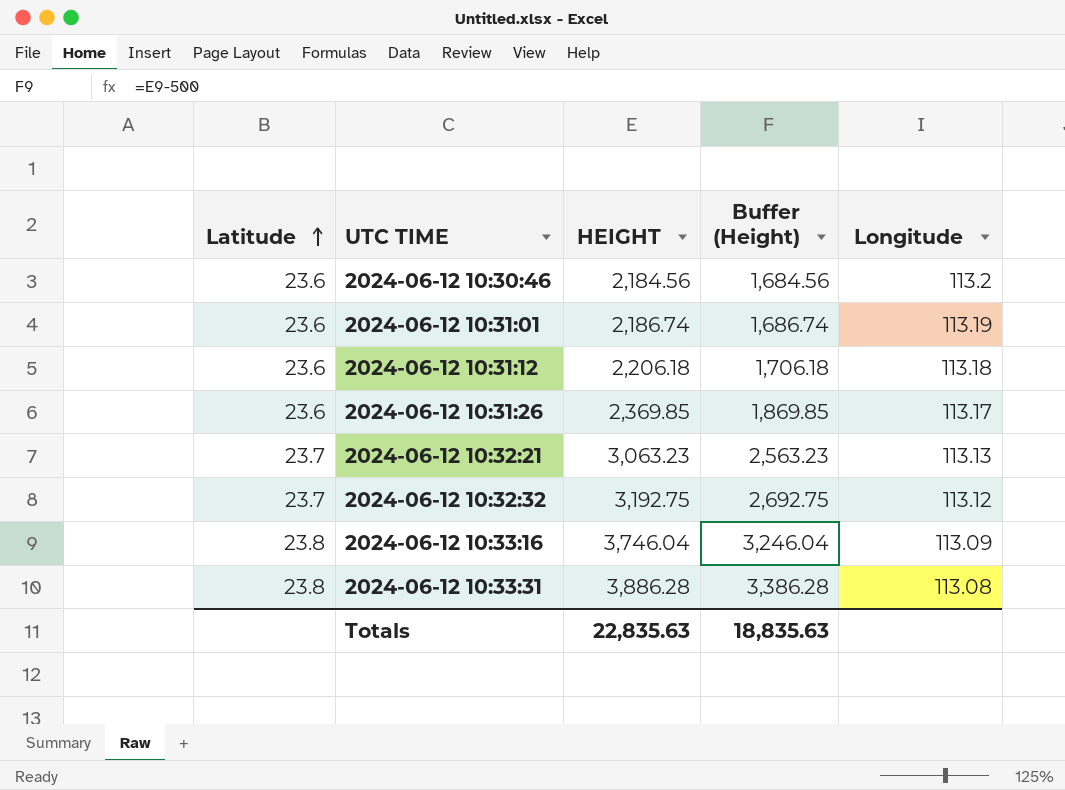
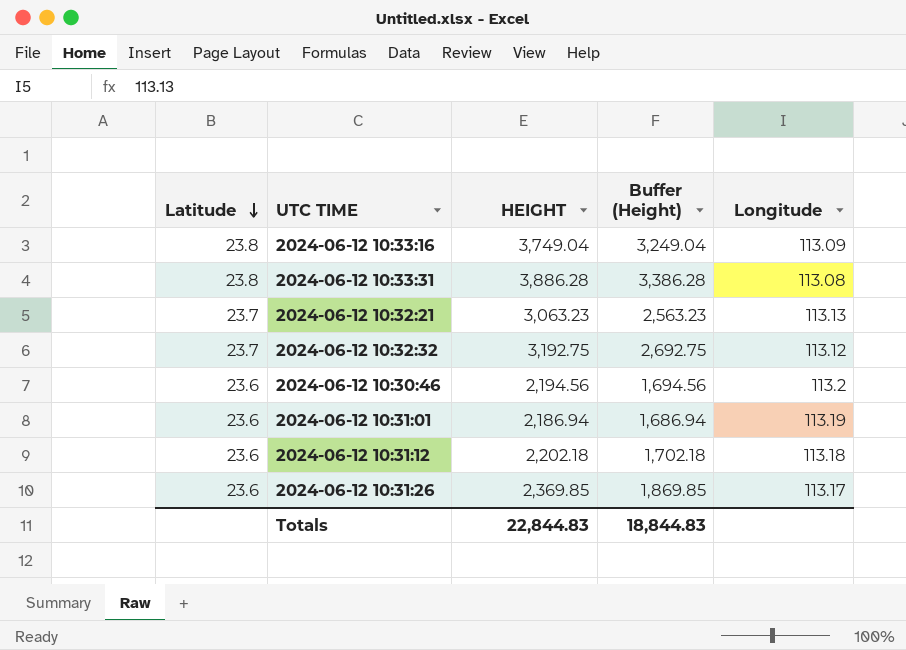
row order: Latitude ascending -> Latitude descending
2024-06-12 10:33:16 | HEIGHT: 3,746.04 -> 3,749.04
2024-06-12 10:33:16 | Buffer (Height): 3,246.04 -> 3,249.04
2024-06-12 10:30:46 | HEIGHT: 2,184.56 -> 2,194.56
2024-06-12 10:30:46 | Buffer (Height): 1,684.56 -> 1,694.56
2024-06-12 10:31:01 | HEIGHT: 2,186.74 -> 2,186.94
2024-06-12 10:31:01 | Buffer (Height): 1,686.74 -> 1,686.94
2024-06-12 10:31:12 | HEIGHT: 2,206.18 -> 2,202.18
2024-06-12 10:31:12 | Buffer (Height): 1,706.18 -> 1,702.18
Totals | HEIGHT: 22,835.63 -> 22,844.83
Totals | Buffer (Height): 18,835.63 -> 18,844.83

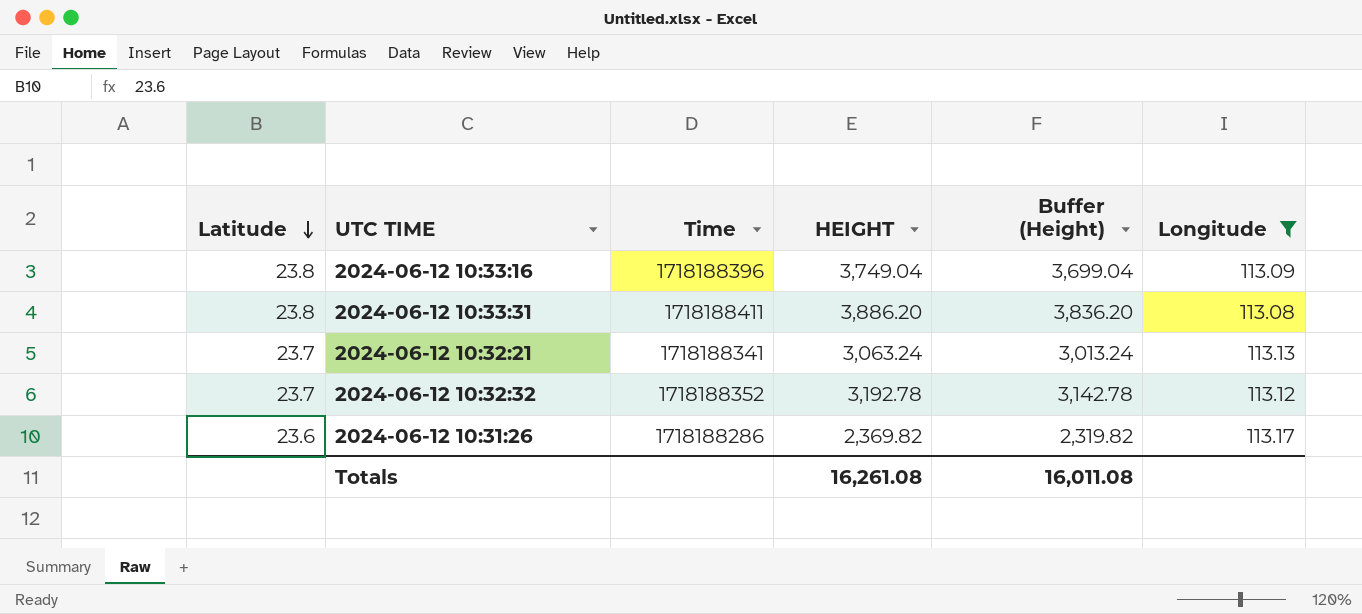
filter: none -> Longitude <= 113.17
column Time | position: none -> 3
column Buffer (Height) | formula: [HEIGHT] - 500 -> [HEIGHT] - 50
2024-06-12 10:33:31 | HEIGHT: 3,886.28 -> 3,886.20
2024-06-12 10:32:21 | HEIGHT: 3,063.23 -> 3,063.24
2024-06-12 10:32:32 | HEIGHT: 3,192.75 -> 3,192.78
2024-06-12 10:31:26 | HEIGHT: 2,369.85 -> 2,369.82
Totals | HEIGHT: 22,844.83 -> 16,261.08
Totals | Buffer (Height): 18,844.83 -> 16,011.08

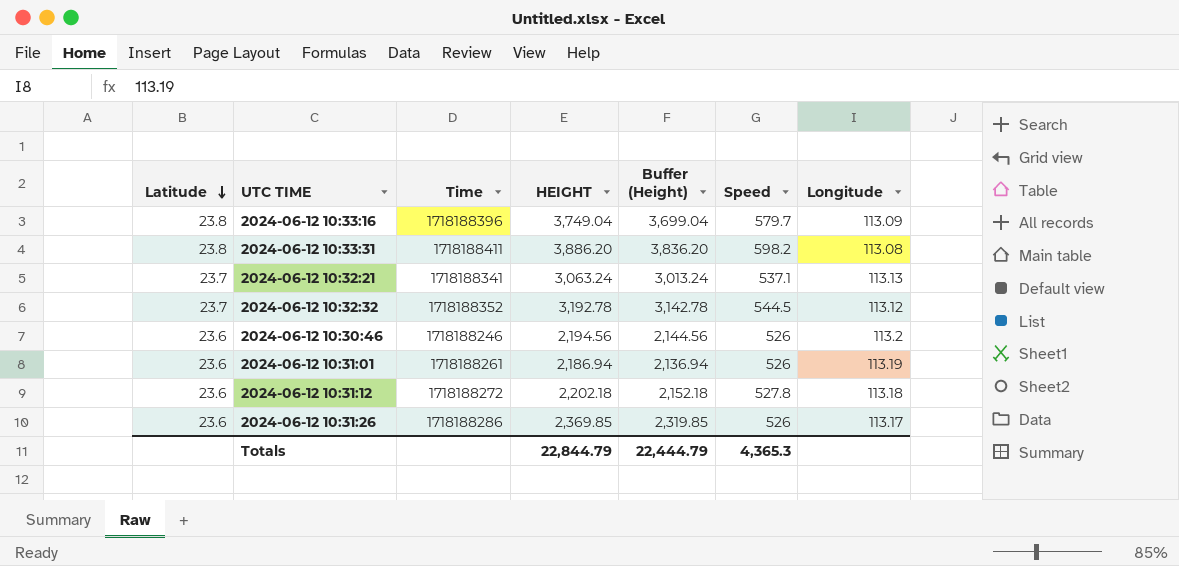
filter: Longitude <= 113.17 -> none
column Speed | position: none -> 6
2024-06-12 10:31:26 | HEIGHT: 2,369.82 -> 2,369.85
2024-06-12 10:31:26 | Buffer (Height): 2,319.82 -> 2,319.85
Totals | HEIGHT: 16,261.08 -> 22,844.79
Totals | Buffer (Height): 16,011.08 -> 22,444.79

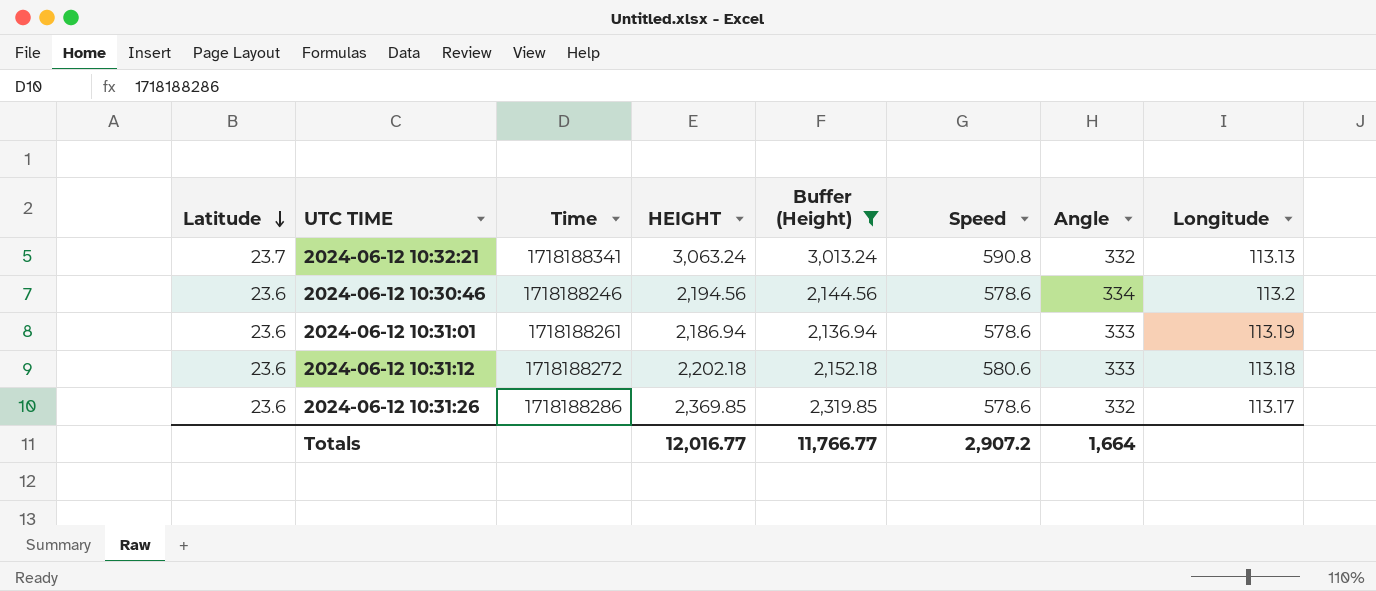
filter: none -> Buffer (Height) <= 3,013.24
column Angle | position: none -> 7
2024-06-12 10:32:21 | Speed: 537.1 -> 590.8
2024-06-12 10:30:46 | Speed: 526 -> 578.6
2024-06-12 10:31:01 | Speed: 526 -> 578.6
2024-06-12 10:31:12 | Speed: 527.8 -> 580.6
2024-06-12 10:31:26 | Speed: 526 -> 578.6
Totals | HEIGHT: 22,844.79 -> 12,016.77
Totals | Buffer (Height): 22,444.79 -> 11,766.77
Totals | Speed: 4,365.3 -> 2,907.2

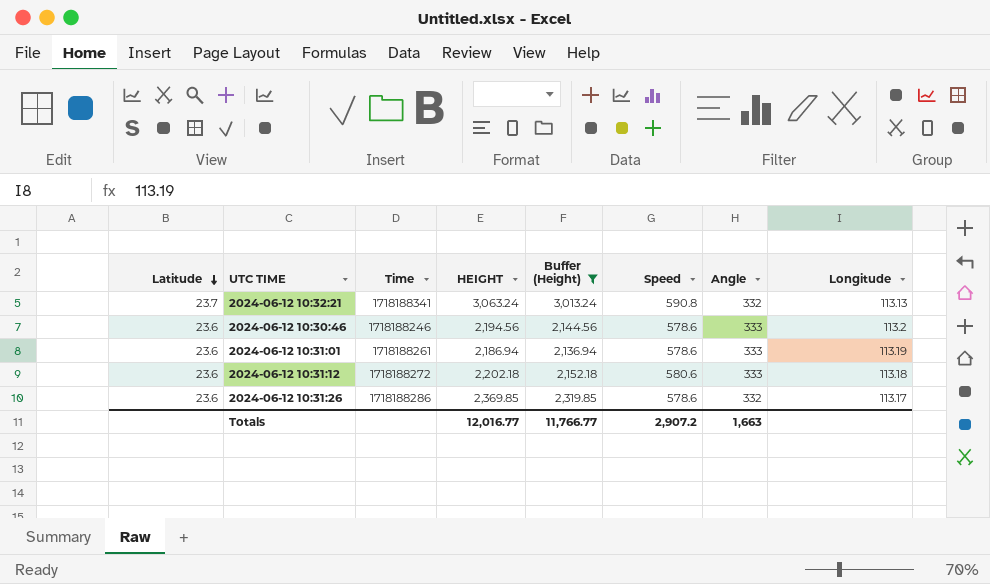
2024-06-12 10:30:46 | Angle: 334 -> 333
Totals | Angle: 1,664 -> 1,663

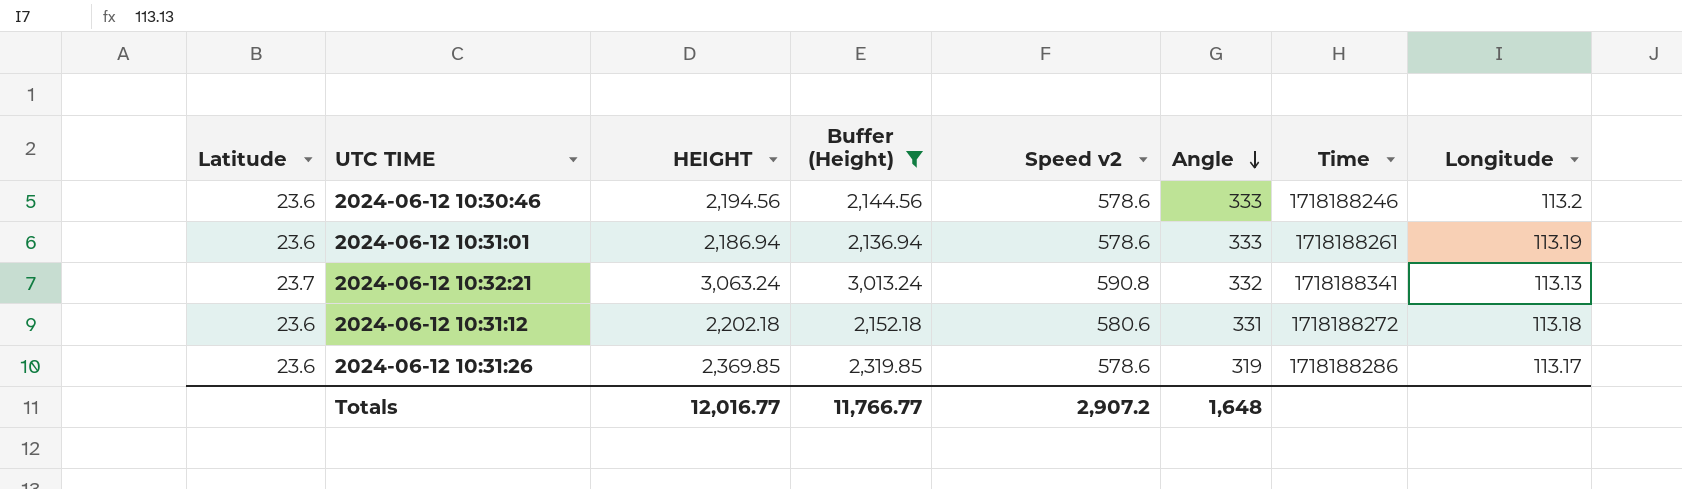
row order: Latitude descending -> Angle descending
column name: Speed -> Speed v2
column Time | position: 3 -> 7
2024-06-12 10:31:12 | Angle: 333 -> 331
2024-06-12 10:31:26 | Angle: 332 -> 319
Totals | Angle: 1,663 -> 1,648

